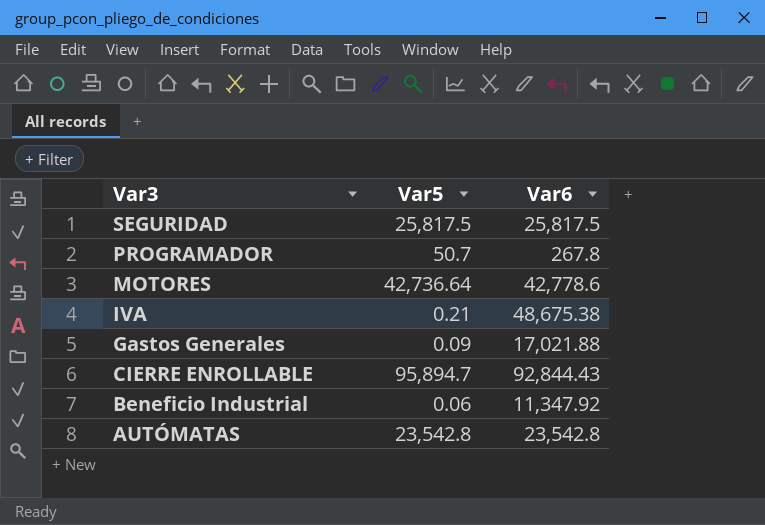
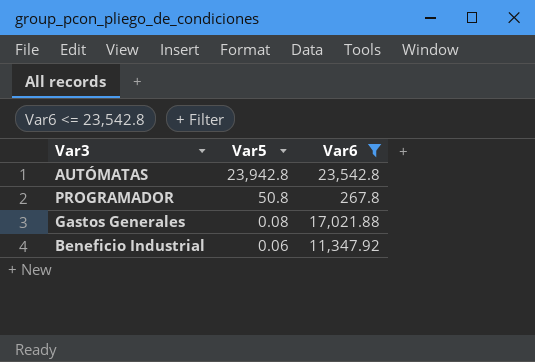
filter: none -> Var6 <= 23,542.8
row order: Var3 descending -> Var5 descending
AUTÓMATAS | Var5: 23,542.8 -> 23,942.8
PROGRAMADOR | Var5: 50.7 -> 50.8
Gastos Generales | Var5: 0.09 -> 0.08

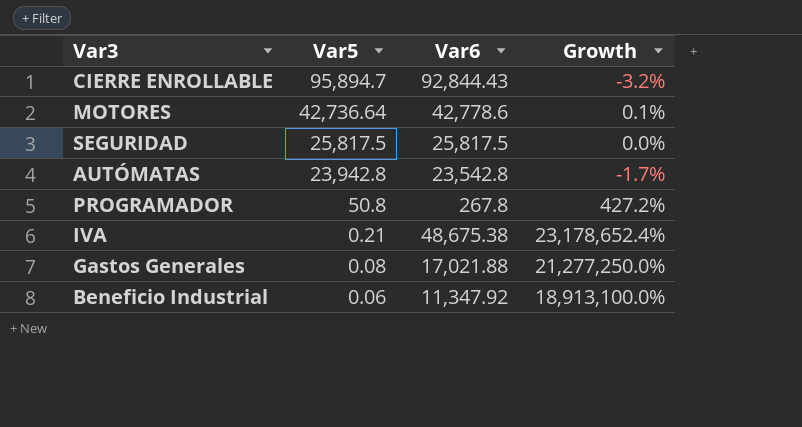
filter: Var6 <= 23,542.8 -> none
column Growth | formula: none -> ([Var6] - [Var5]) / [Var5]

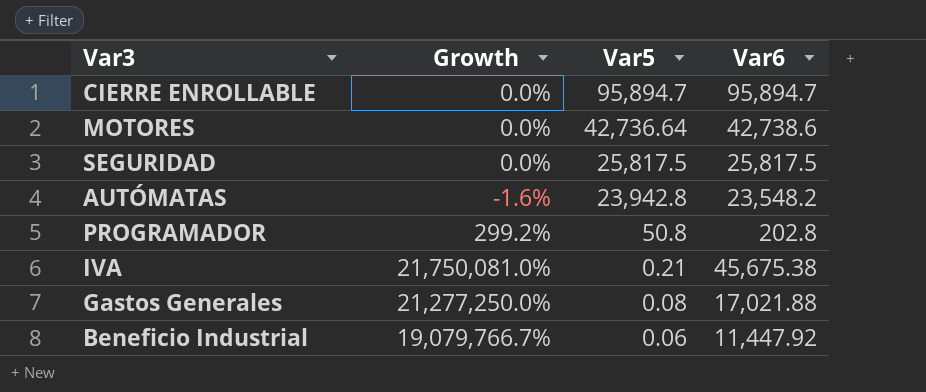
column Growth | position: 4 -> 2
CIERRE ENROLLABLE | Growth: -3.2% -> 0.0%
CIERRE ENROLLABLE | Var6: 92,844.43 -> 95,894.7
MOTORES | Growth: 0.1% -> 0.0%
MOTORES | Var6: 42,778.6 -> 42,738.6
AUTÓMATAS | Growth: -1.7% -> -1.6%
AUTÓMATAS | Var6: 23,542.8 -> 23,548.2
PROGRAMADOR | Growth: 427.2% -> 299.2%
PROGRAMADOR | Var6: 267.8 -> 202.8
IVA | Growth: 23,178,652.4% -> 21,750,081.0%
IVA | Var6: 48,675.38 -> 45,675.38
Beneficio Industrial | Growth: 18,913,100.0% -> 19,079,766.7%
Beneficio Industrial | Var6: 11,347.92 -> 11,447.92

